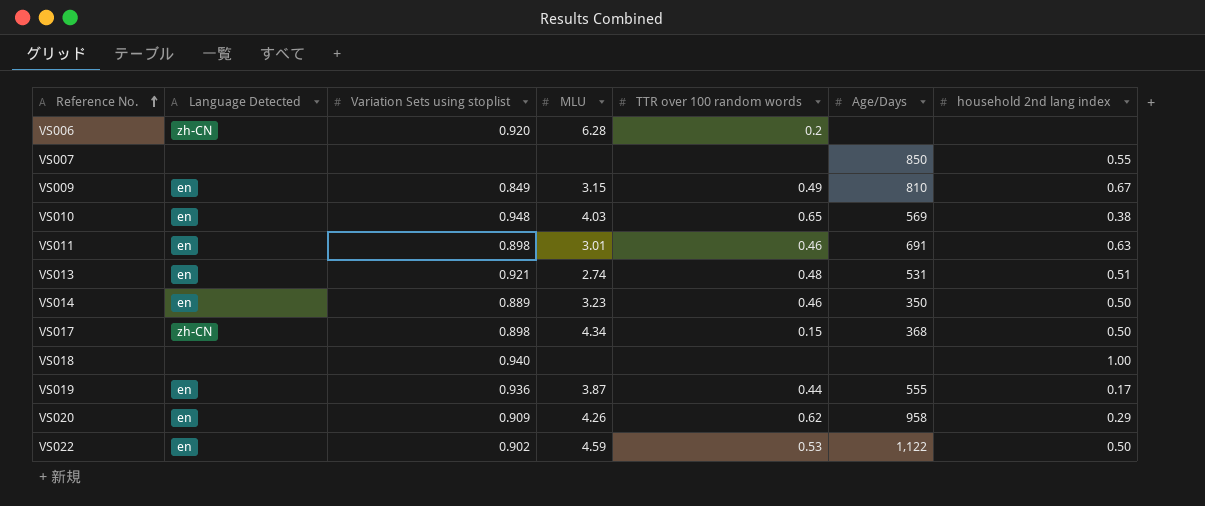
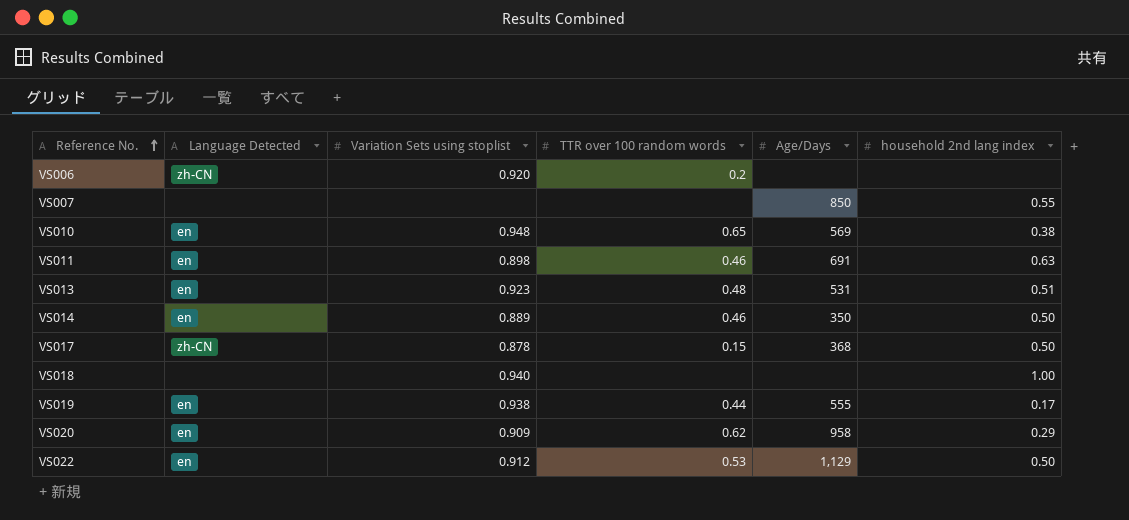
column MLU | position: 4 -> none
row VS009: en | 0.849 | 3.15 | 0.49 | 810 | 0.67 -> none
VS013 | Variation Sets using stoplist: 0.921 -> 0.923
VS017 | Variation Sets using stoplist: 0.898 -> 0.878
VS019 | Variation Sets using stoplist: 0.936 -> 0.938
VS022 | Variation Sets using stoplist: 0.902 -> 0.912
VS022 | Age/Days: 1,122 -> 1,129

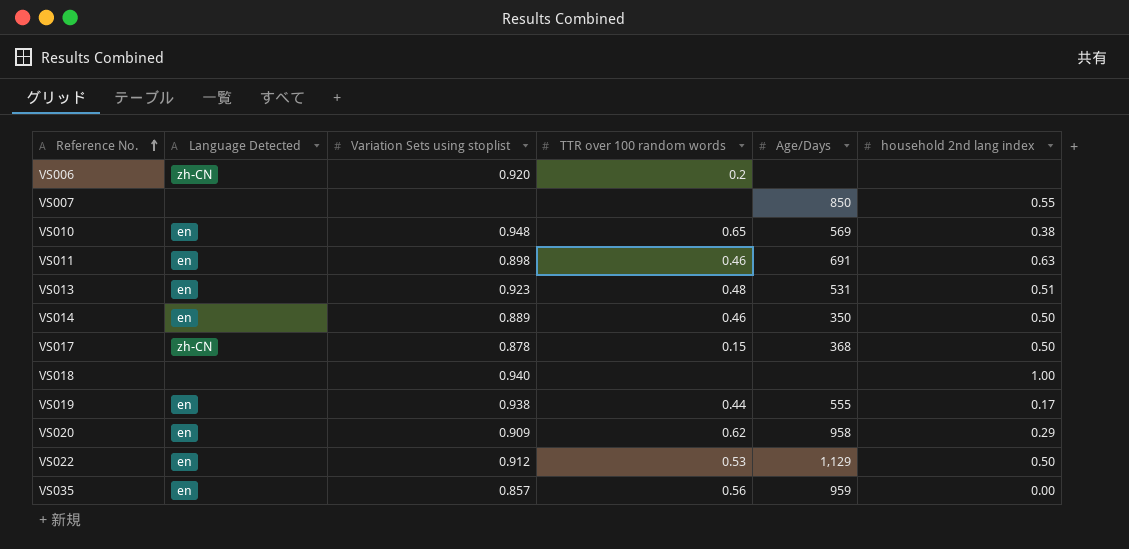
row VS035: none -> en | 0.857 | 0.56 | 959 | 0.00

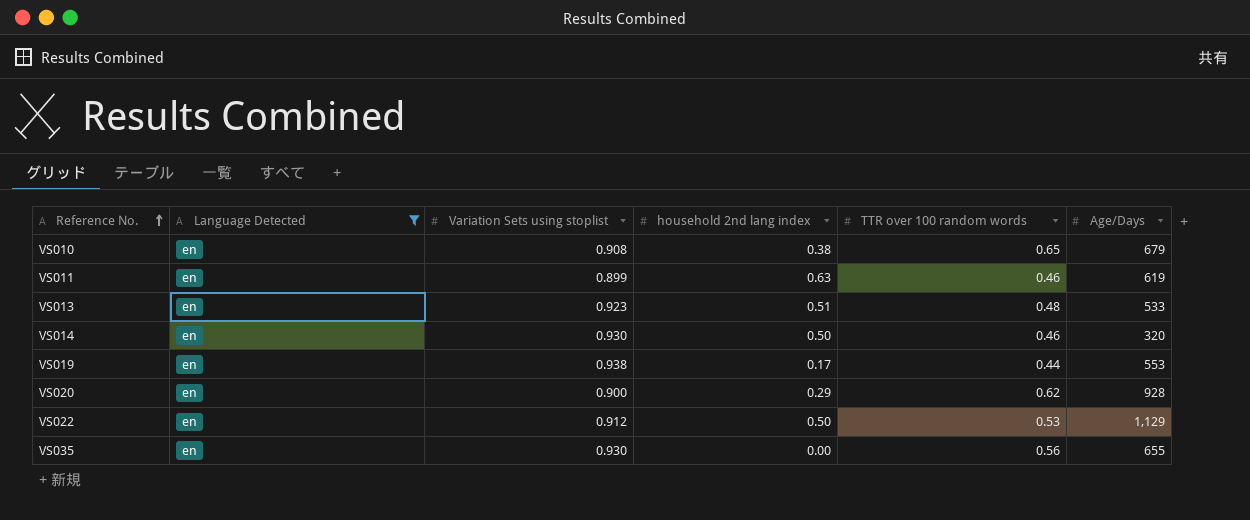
filter: none -> Language Detected = en
column household 2nd lang index | position: 6 -> 4
VS010 | Variation Sets using stoplist: 0.948 -> 0.908
VS010 | Age/Days: 569 -> 679
VS011 | Variation Sets using stoplist: 0.898 -> 0.899
VS011 | Age/Days: 691 -> 619
VS013 | Age/Days: 531 -> 533
VS014 | Variation Sets using stoplist: 0.889 -> 0.930
VS014 | Age/Days: 350 -> 320
VS019 | Age/Days: 555 -> 553
VS020 | Variation Sets using stoplist: 0.909 -> 0.900
VS020 | Age/Days: 958 -> 928
VS035 | Variation Sets using stoplist: 0.857 -> 0.930
VS035 | Age/Days: 959 -> 655

